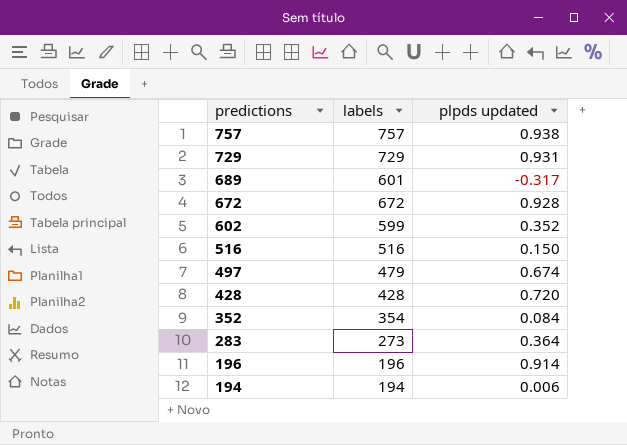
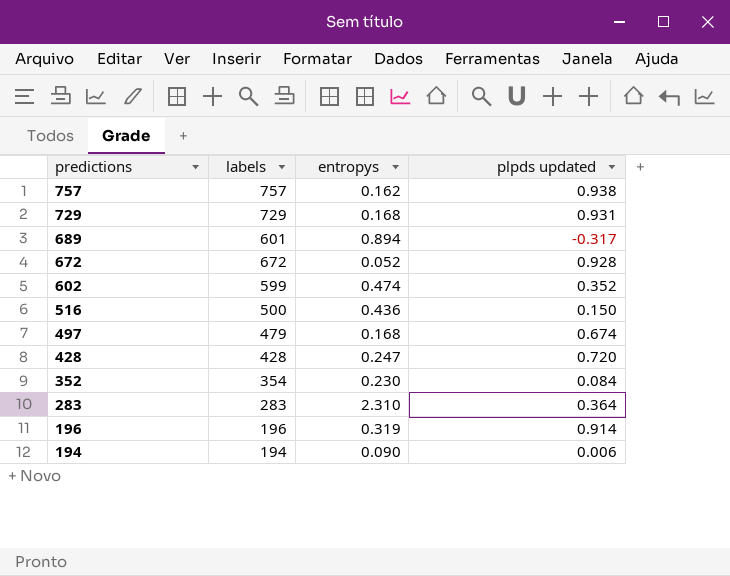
column entropys | position: none -> 3
516 | labels: 516 -> 500
283 | labels: 273 -> 283

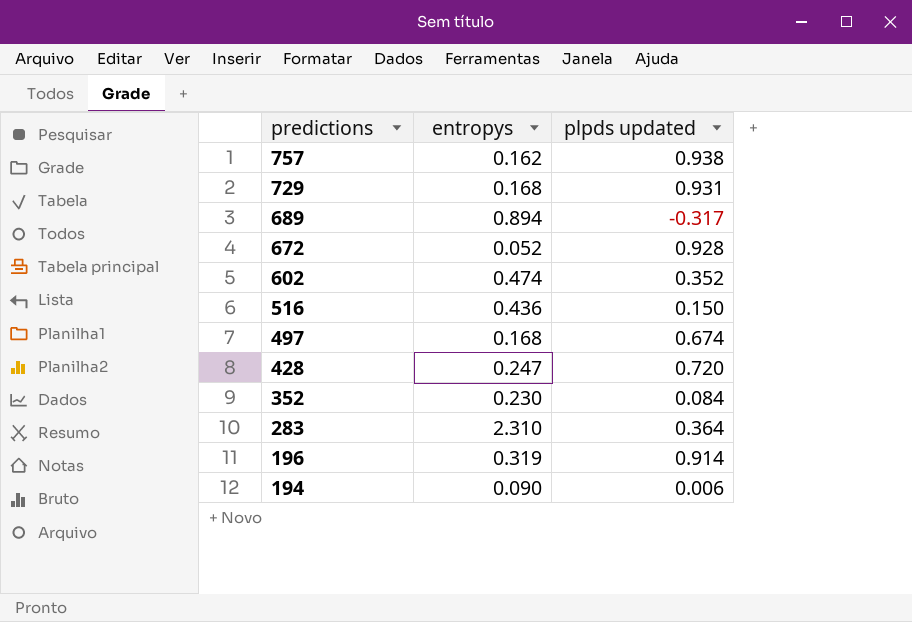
column labels | position: 2 -> none

